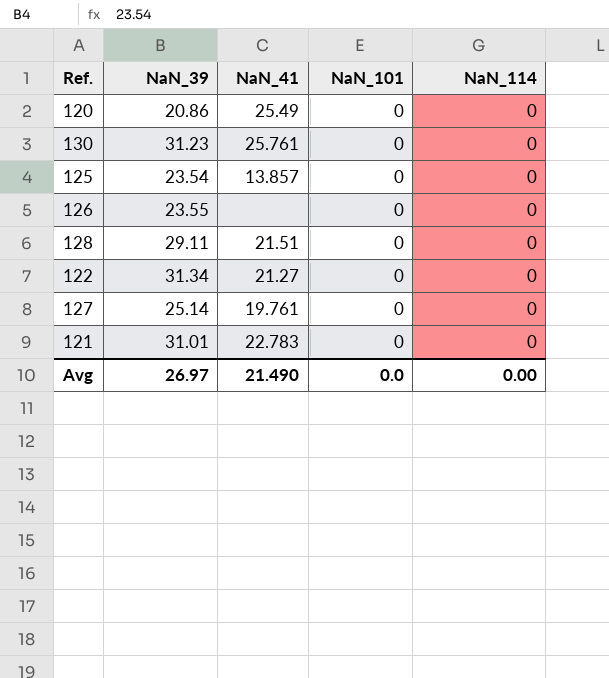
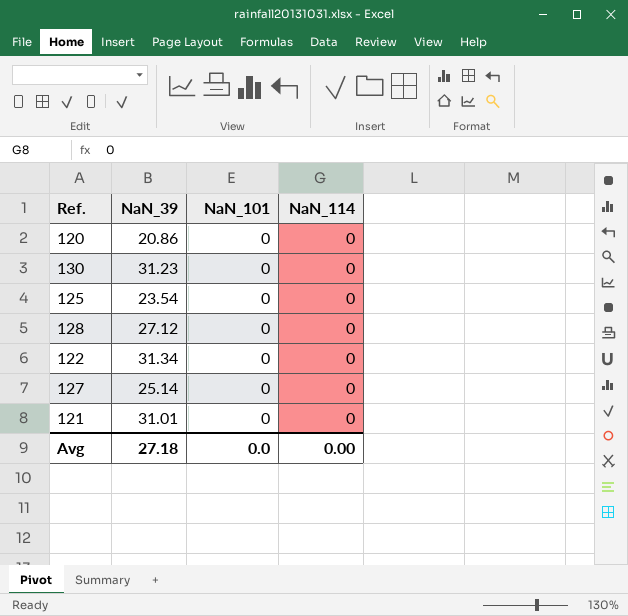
column NaN_41 | position: 3 -> none
row 126: 23.55 | none | 0 | 0 -> none
128 | NaN_39: 29.11 -> 27.12
Avg | NaN_39: 26.97 -> 27.18

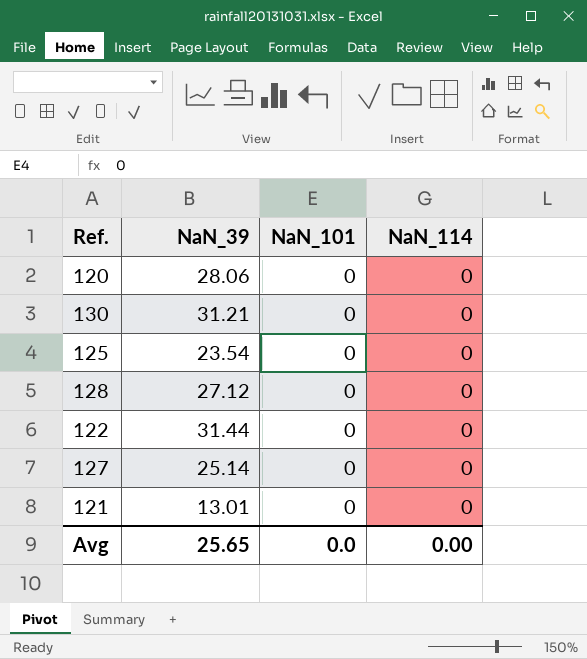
120 | NaN_39: 20.86 -> 28.06
130 | NaN_39: 31.23 -> 31.21
122 | NaN_39: 31.34 -> 31.44
121 | NaN_39: 31.01 -> 13.01
Avg | NaN_39: 27.18 -> 25.65

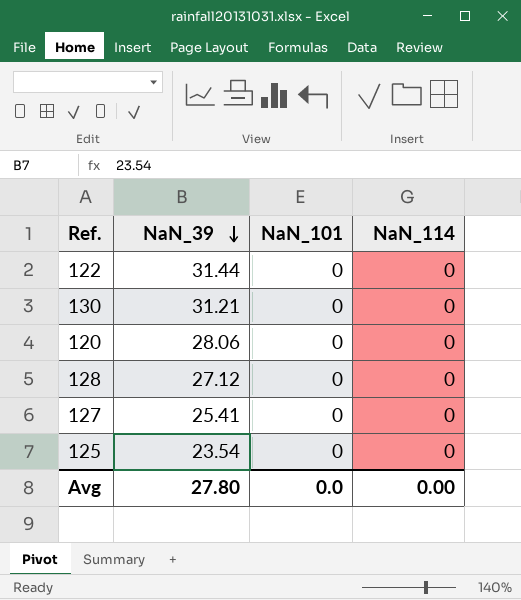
row order: none -> NaN_39 descending
row 121: 13.01 | 0 | 0 -> none
127 | NaN_39: 25.14 -> 25.41
Avg | NaN_39: 25.65 -> 27.80

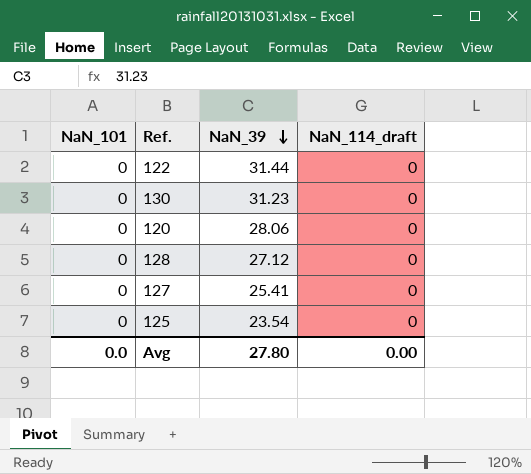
column NaN_101 | position: 3 -> 1
column name: NaN_114 -> NaN_114_draft
130 | NaN_39: 31.21 -> 31.23

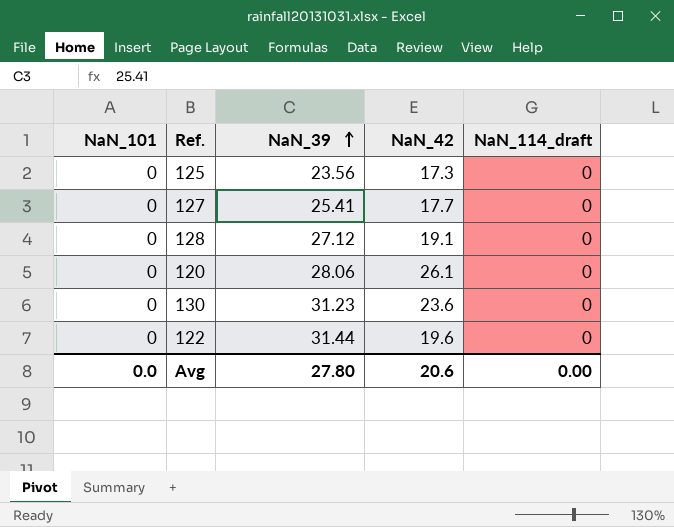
row order: NaN_39 descending -> NaN_39 ascending
column NaN_42 | position: none -> 4
125 | NaN_39: 23.54 -> 23.56

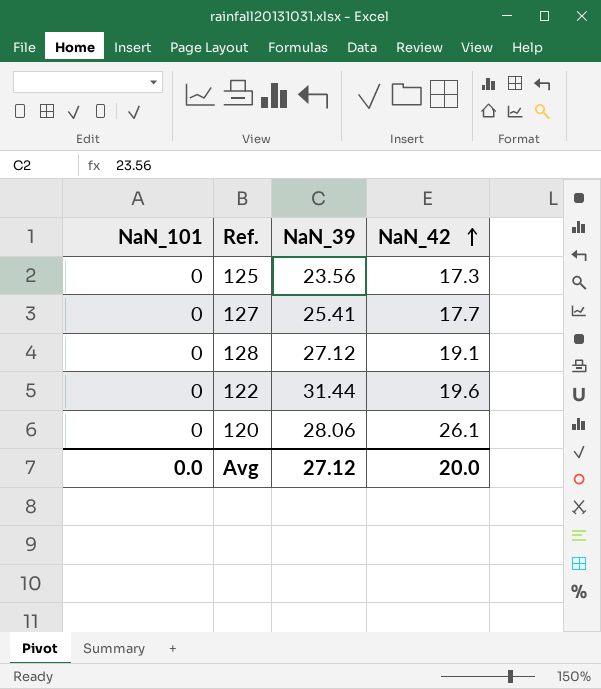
row order: NaN_39 ascending -> NaN_42 ascending
column NaN_114_draft | position: 5 -> none
row 130: 0 | 31.23 | 23.6 | 0 -> none
Avg | NaN_39: 27.80 -> 27.12
Avg | NaN_42: 20.6 -> 20.0

